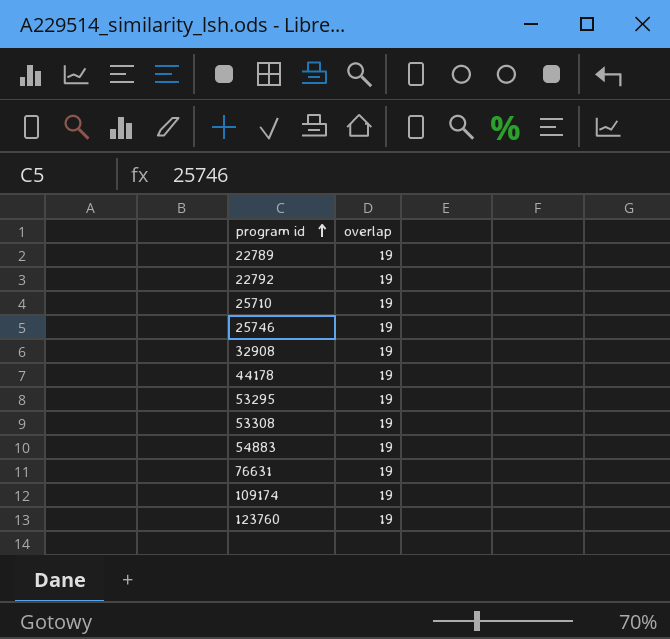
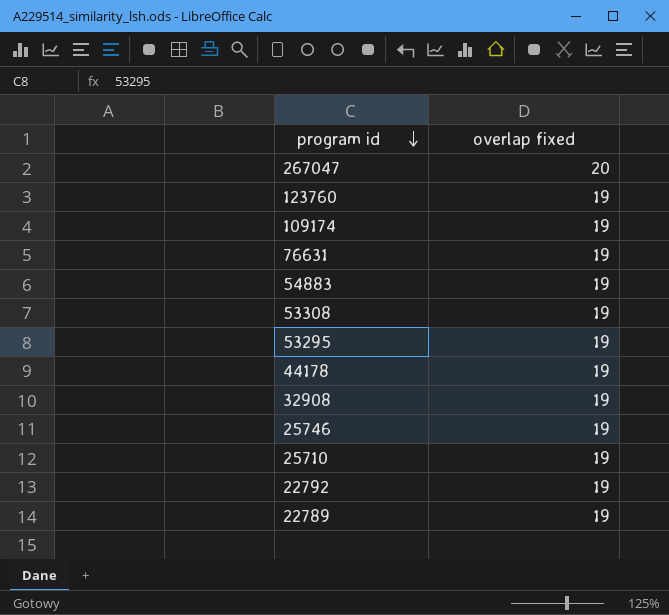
row order: program id ascending -> program id descending
column name: overlap -> overlap fixed
row 267047: none -> 20

